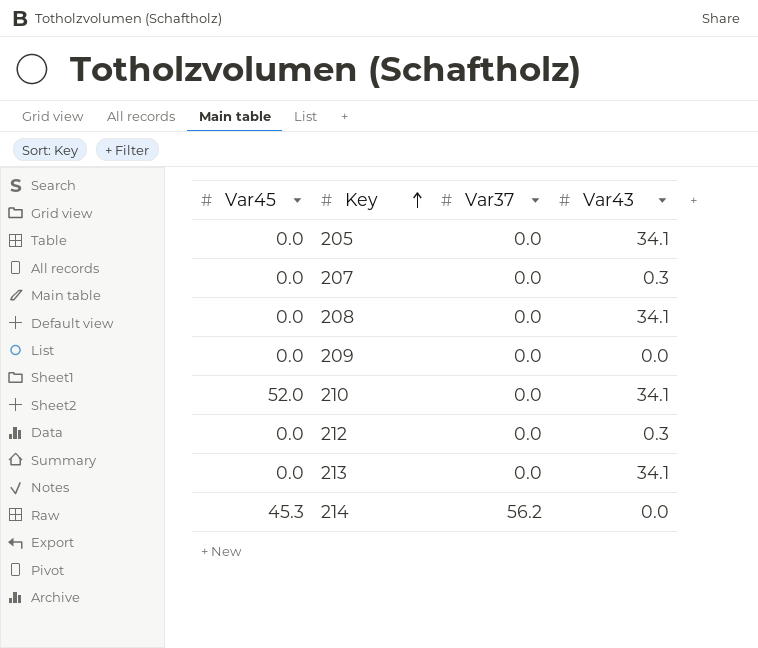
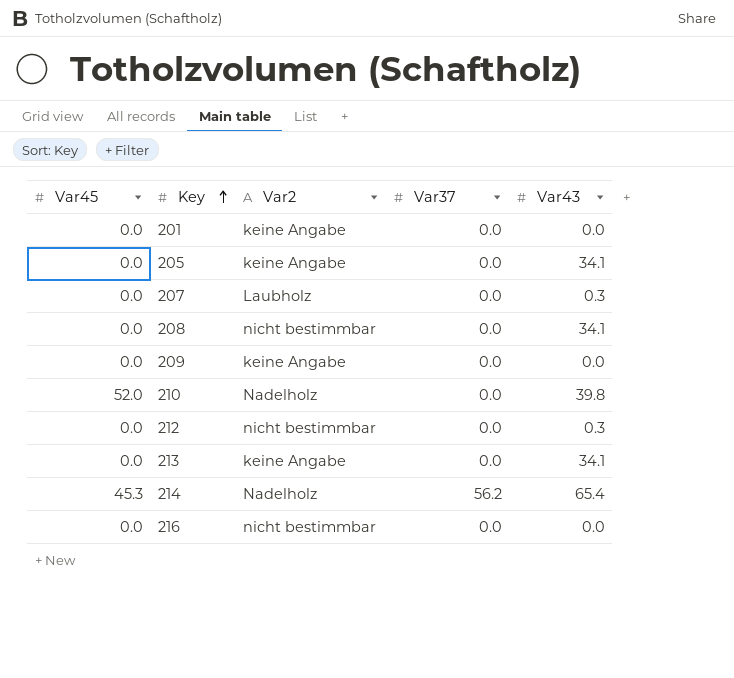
column Var2 | position: none -> 3
row 201: none -> 0.0 | keine Angabe | 0.0 | 0.0
210 | Var43: 34.1 -> 39.8
214 | Var43: 0.0 -> 65.4
row 216: none -> 0.0 | nicht bestimmbar | 0.0 | 0.0

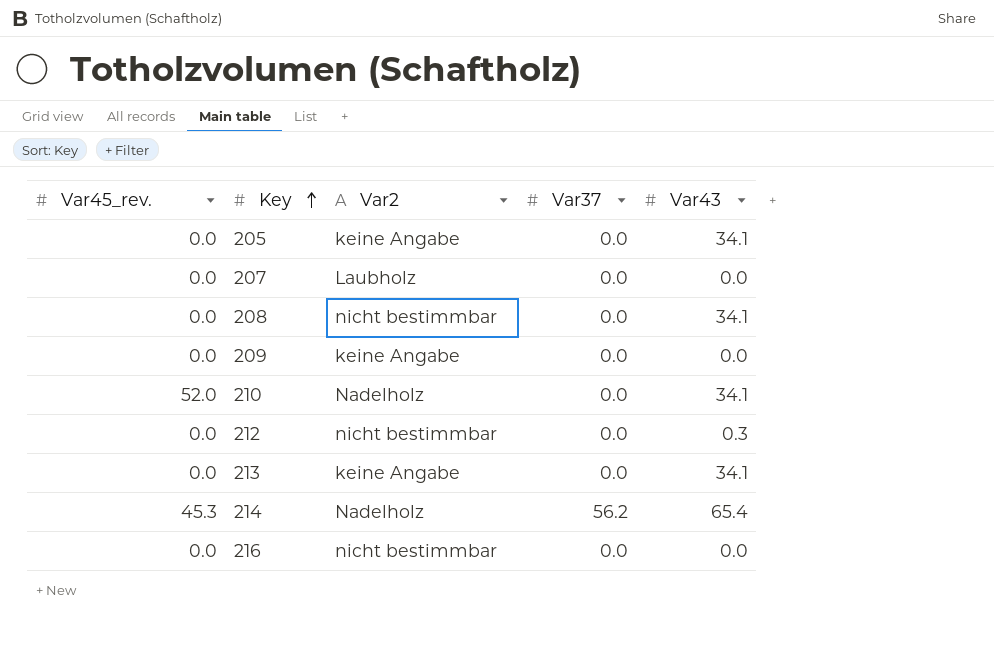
column name: Var45 -> Var45_rev.
row 201: 0.0 | keine Angabe | 0.0 | 0.0 -> none
207 | Var43: 0.3 -> 0.0
210 | Var43: 39.8 -> 34.1

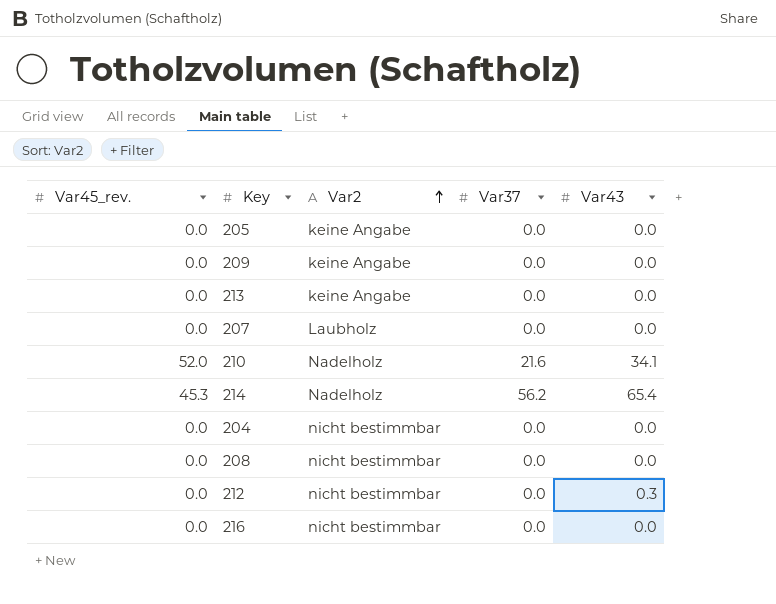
row order: Key ascending -> Var2 ascending
205 | Var43: 34.1 -> 0.0
213 | Var43: 34.1 -> 0.0
210 | Var37: 0.0 -> 21.6
row 204: none -> 0.0 | nicht bestimmbar | 0.0 | 0.0
208 | Var43: 34.1 -> 0.0

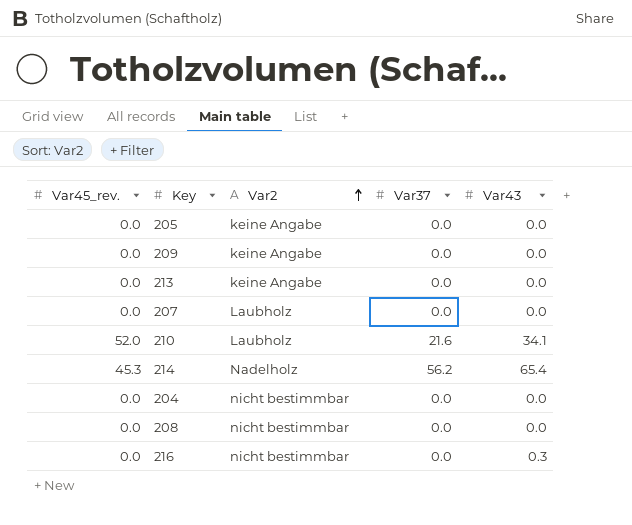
row 212: 0.0 | nicht bestimmbar | 0.0 | 0.3 -> none
210 | Var2: Nadelholz -> Laubholz
216 | Var43: 0.0 -> 0.3

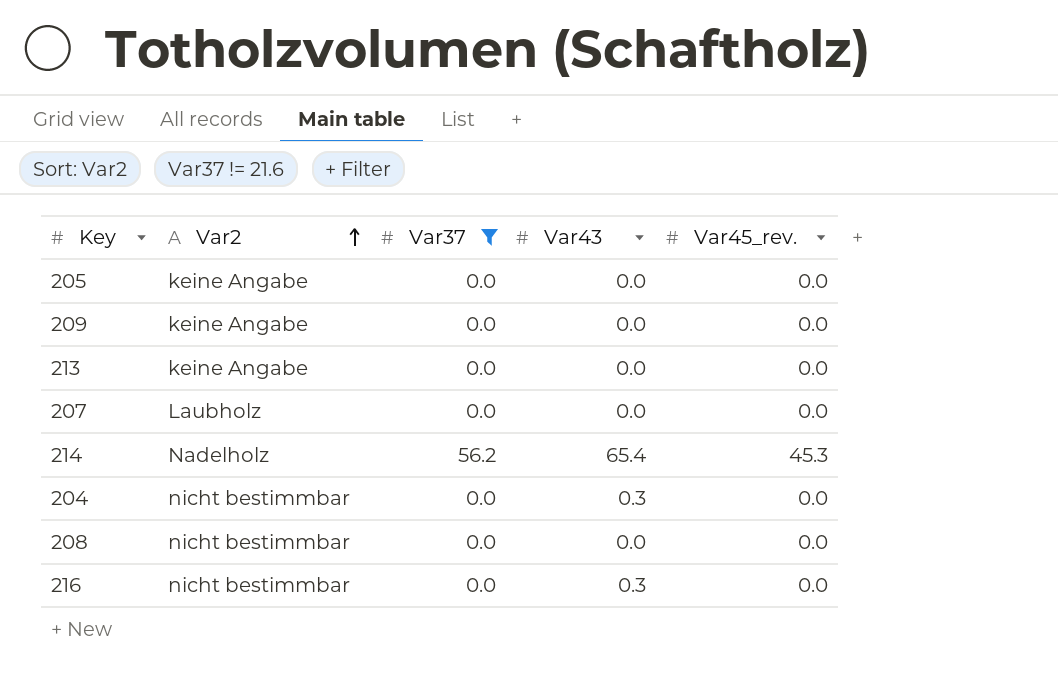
filter: none -> Var37 != 21.6
column Var45_rev. | position: 1 -> 5
204 | Var43: 0.0 -> 0.3

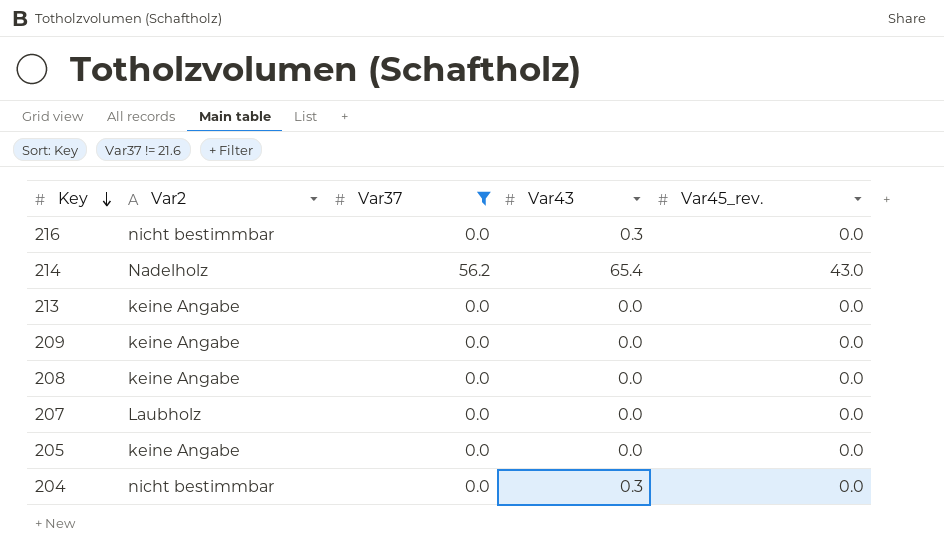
row order: Var2 ascending -> Key descending
214 | Var45_rev.: 45.3 -> 43.0
208 | Var2: nicht bestimmbar -> keine Angabe

